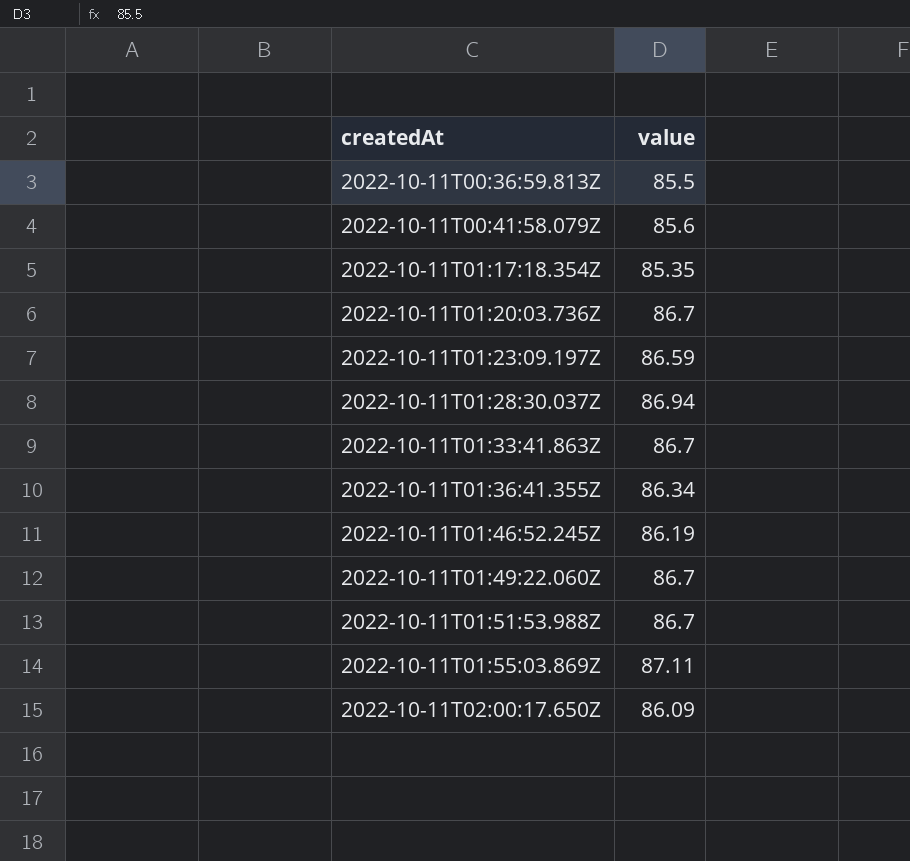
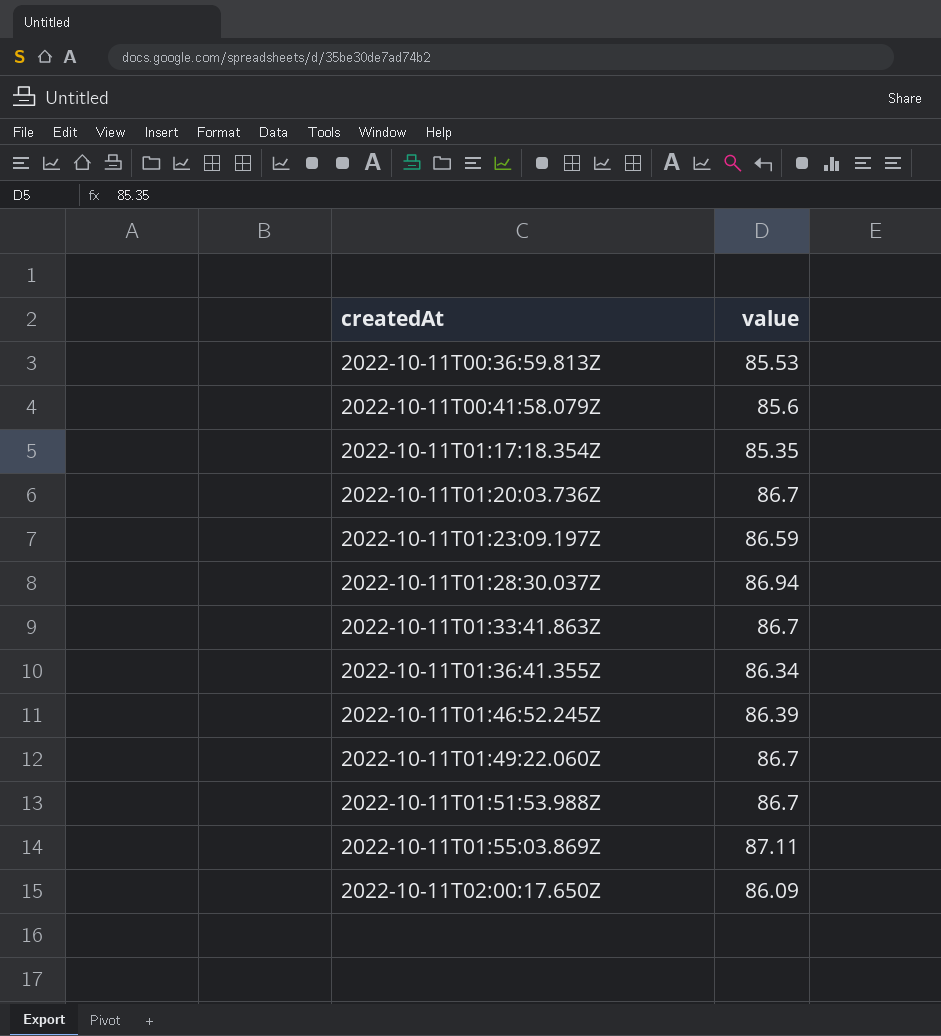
2022-10-11T00:36:59.813Z | value: 85.5 -> 85.53
2022-10-11T01:46:52.245Z | value: 86.19 -> 86.39

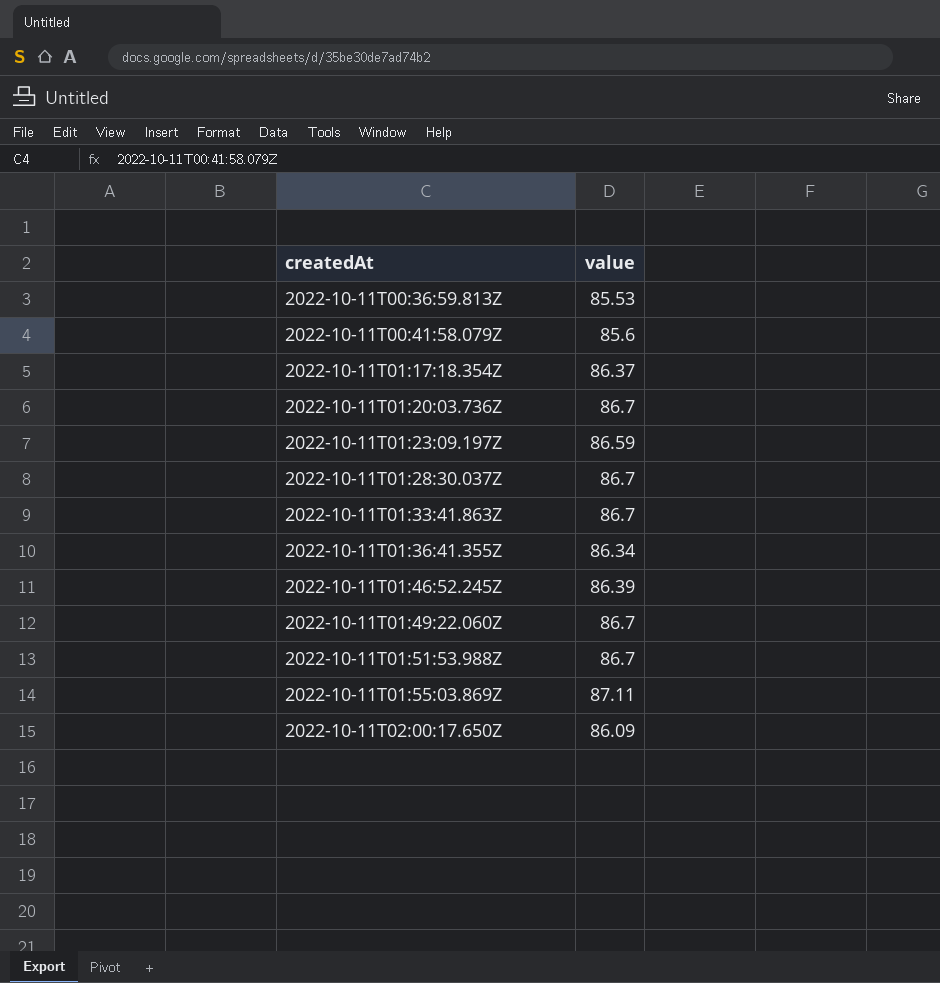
2022-10-11T01:17:18.354Z | value: 85.35 -> 86.37
2022-10-11T01:28:30.037Z | value: 86.94 -> 86.7

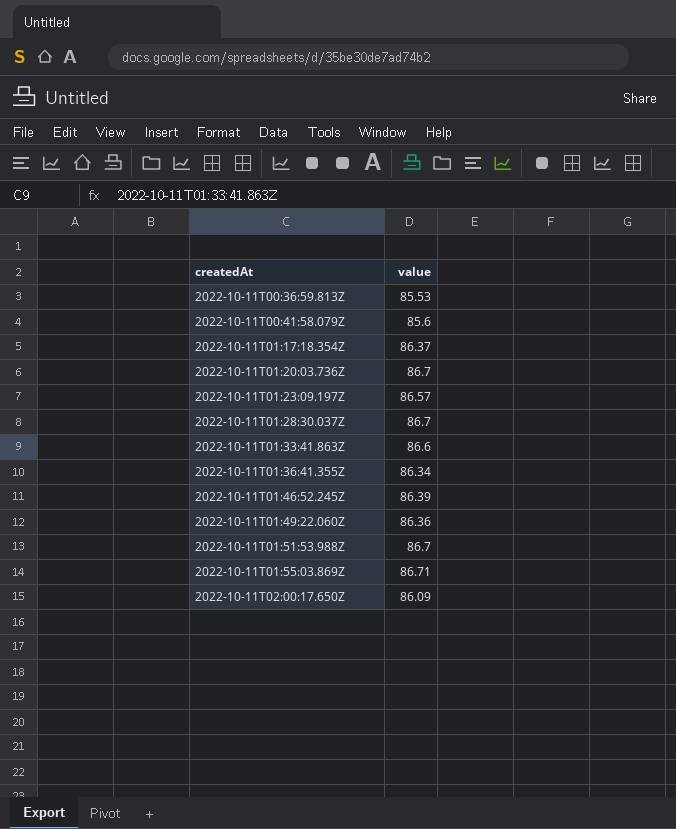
2022-10-11T01:23:09.197Z | value: 86.59 -> 86.57
2022-10-11T01:33:41.863Z | value: 86.7 -> 86.6
2022-10-11T01:49:22.060Z | value: 86.7 -> 86.36
2022-10-11T01:55:03.869Z | value: 87.11 -> 86.71

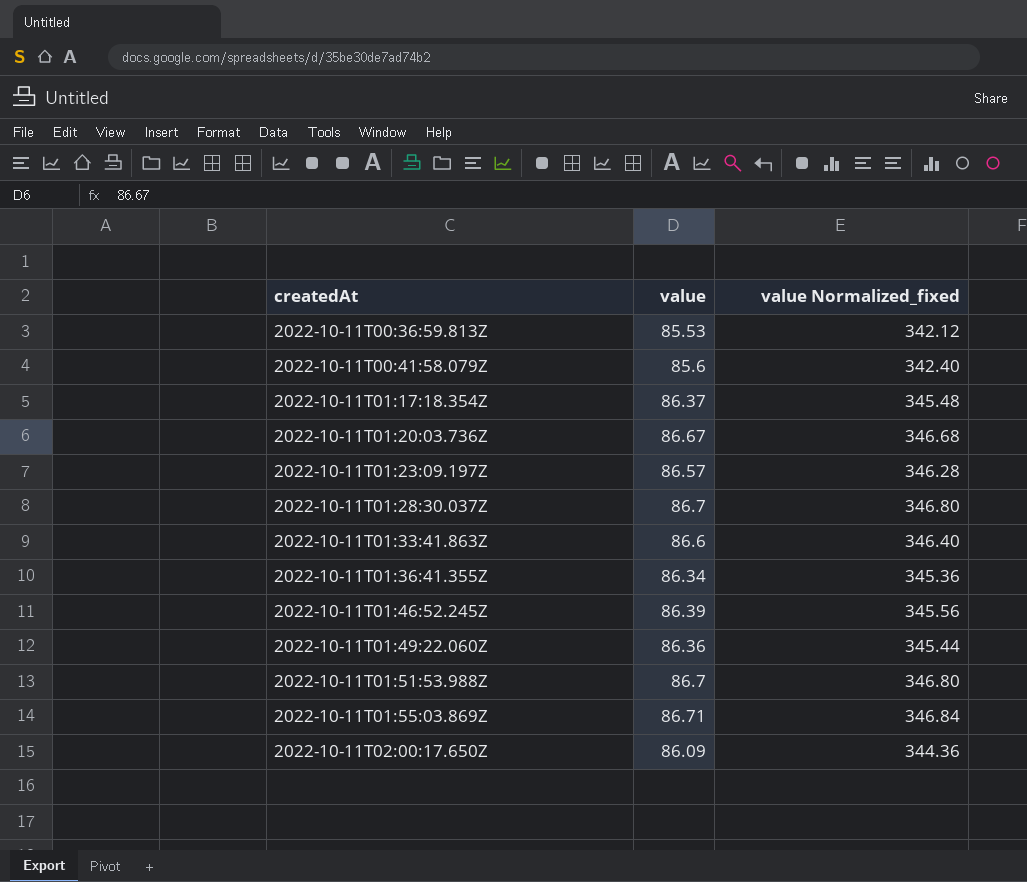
column value Normalized_fixed | formula: none -> [value] * 4
2022-10-11T01:20:03.736Z | value: 86.7 -> 86.67

